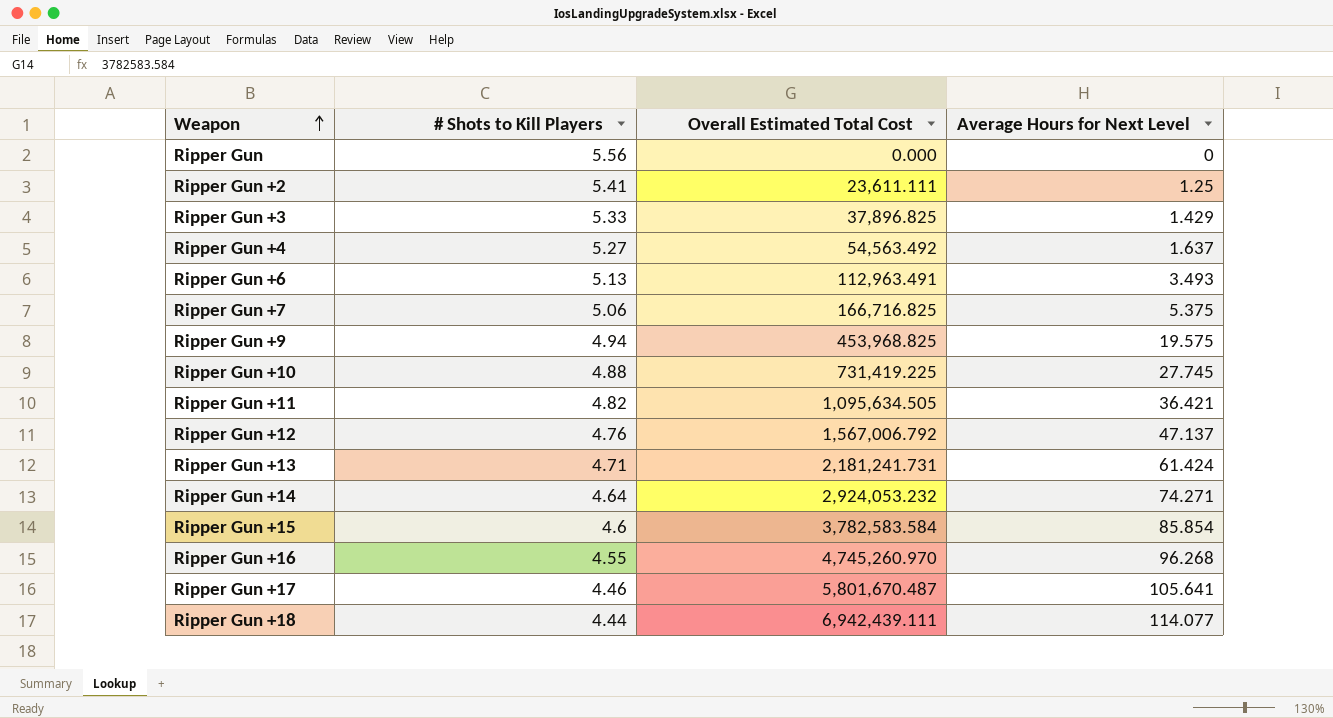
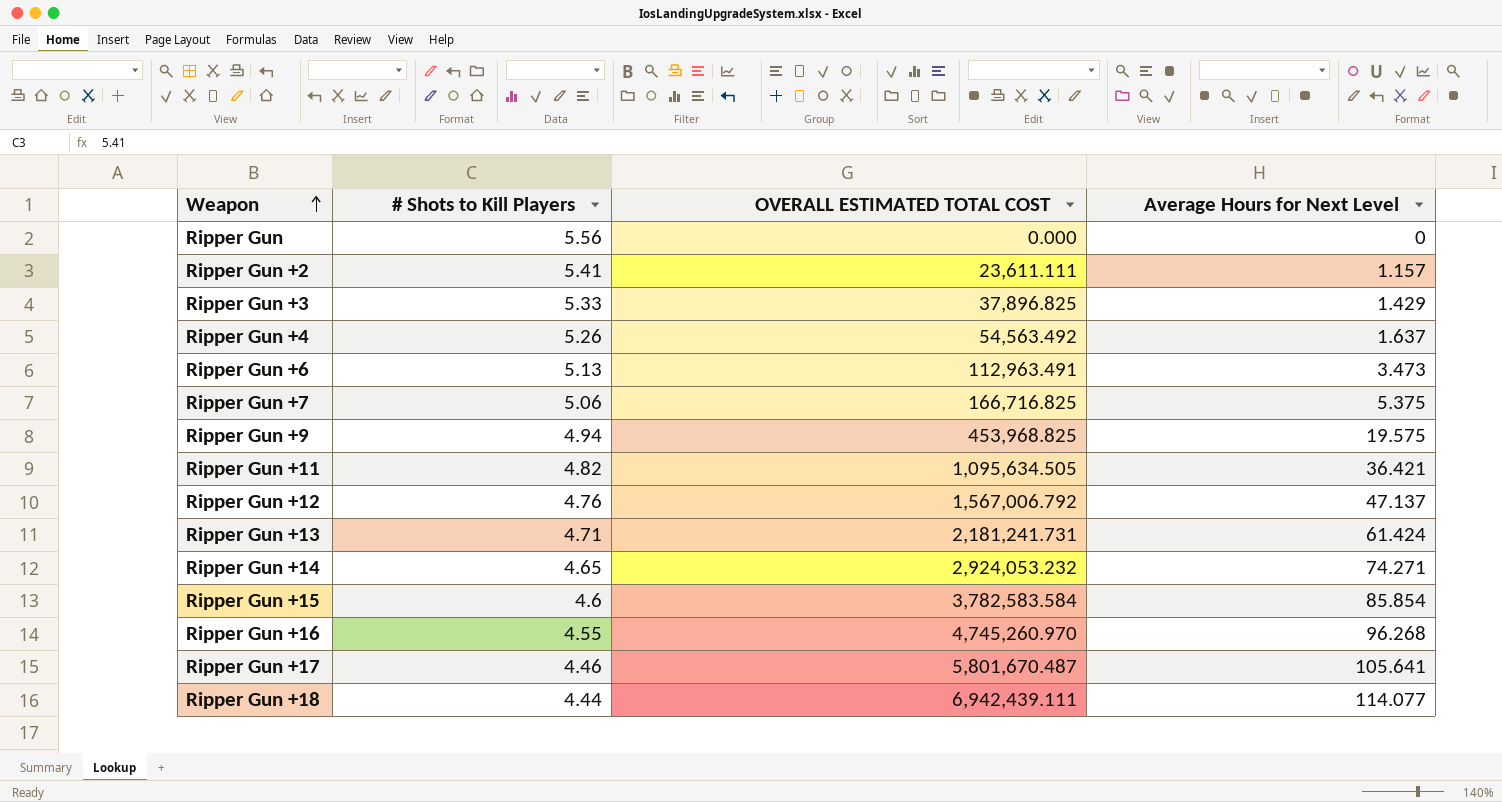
column name: Overall Estimated Total Cost -> OVERALL ESTIMATED TOTAL COST
row Ripper Gun +10: 4.88 | 731,419.225 | 27.745 -> none
Ripper Gun +2 | Average Hours for Next Level: 1.25 -> 1.157
Ripper Gun +4 | # Shots to Kill Players: 5.27 -> 5.26
Ripper Gun +6 | Average Hours for Next Level: 3.493 -> 3.473
Ripper Gun +14 | # Shots to Kill Players: 4.64 -> 4.65

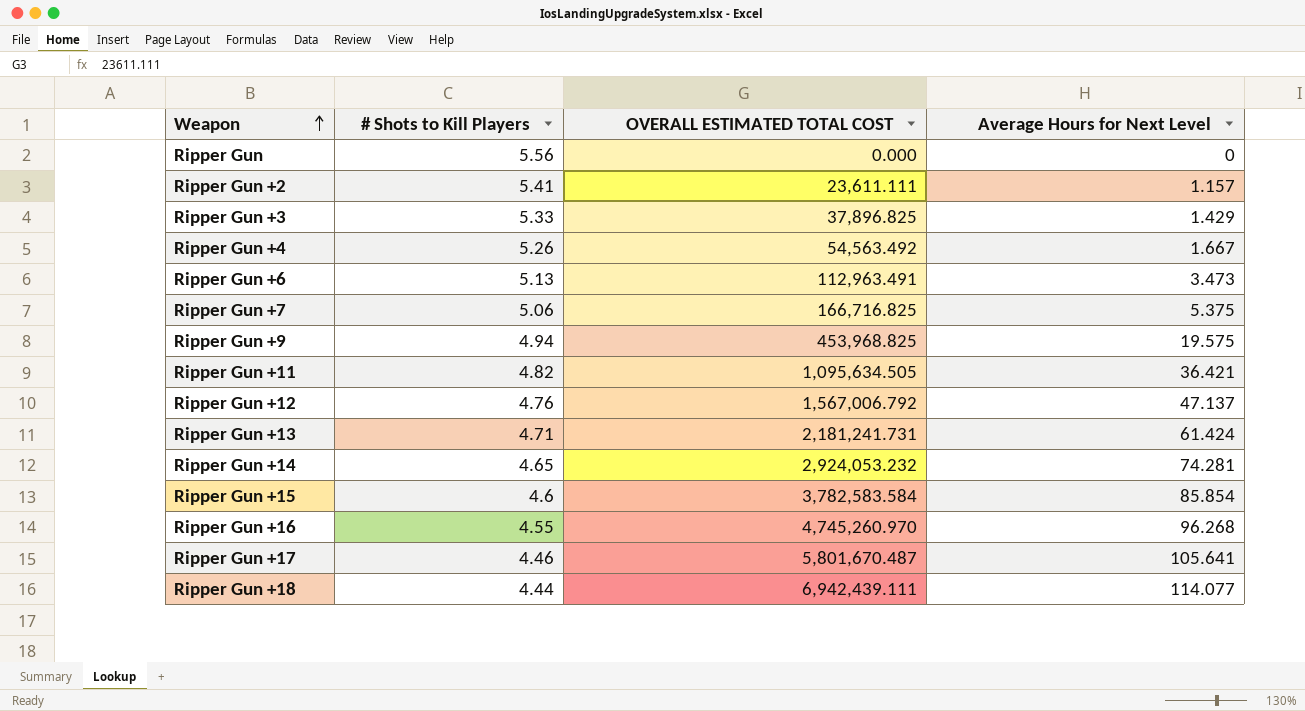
Ripper Gun +4 | Average Hours for Next Level: 1.637 -> 1.667
Ripper Gun +14 | Average Hours for Next Level: 74.271 -> 74.281

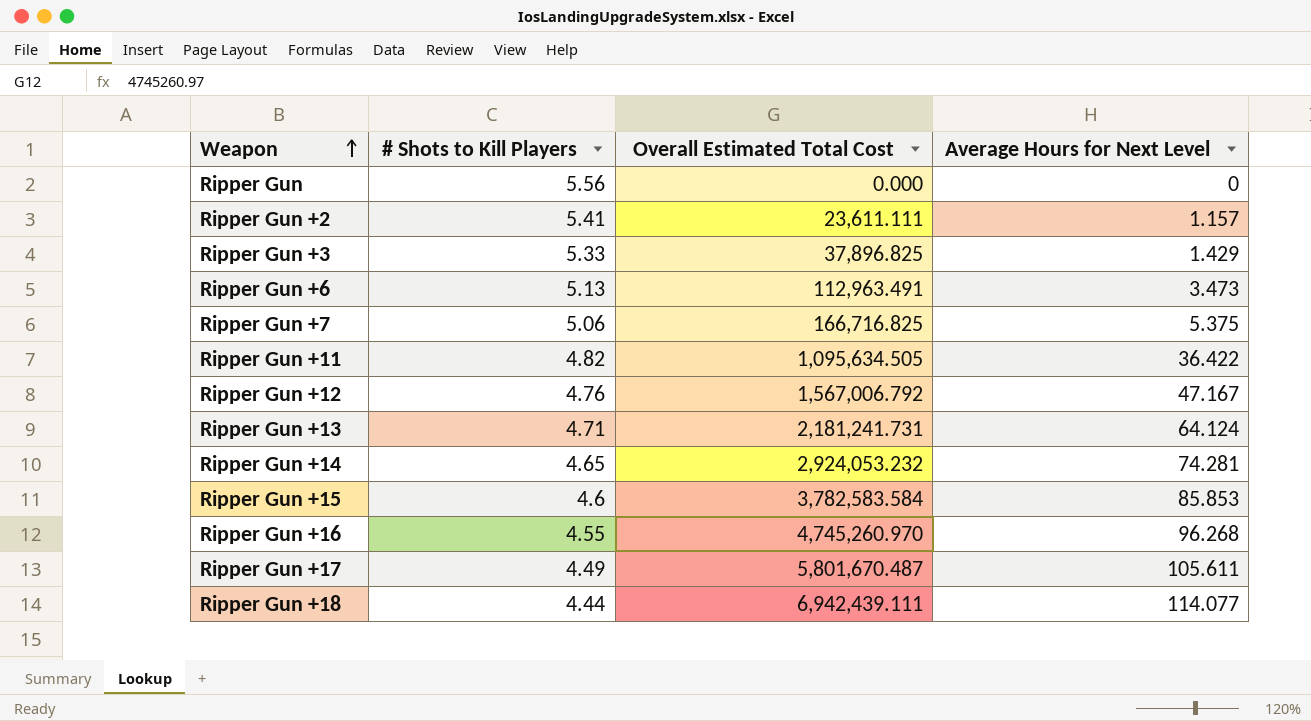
column name: OVERALL ESTIMATED TOTAL COST -> Overall Estimated Total Cost
row Ripper Gun +4: 5.26 | 54,563.492 | 1.667 -> none
row Ripper Gun +9: 4.94 | 453,968.825 | 19.575 -> none
Ripper Gun +11 | Average Hours for Next Level: 36.421 -> 36.422
Ripper Gun +12 | Average Hours for Next Level: 47.137 -> 47.167
Ripper Gun +13 | Average Hours for Next Level: 61.424 -> 64.124
Ripper Gun +15 | Average Hours for Next Level: 85.854 -> 85.853
Ripper Gun +17 | # Shots to Kill Players: 4.46 -> 4.49
Ripper Gun +17 | Average Hours for Next Level: 105.641 -> 105.611

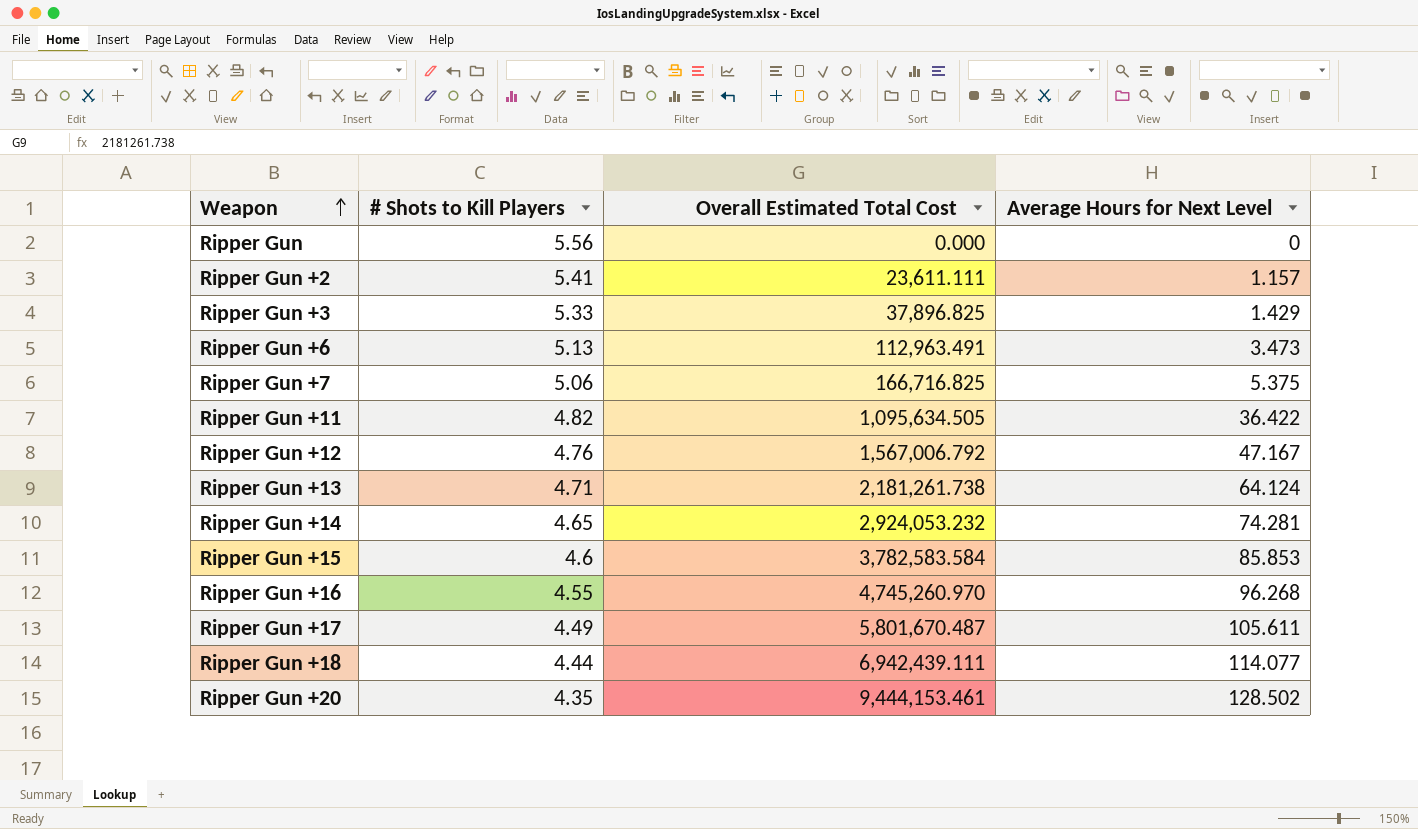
Ripper Gun +13 | Overall Estimated Total Cost: 2,181,241.731 -> 2,181,261.738
row Ripper Gun +20: none -> 4.35 | 9,444,153.461 | 128.502

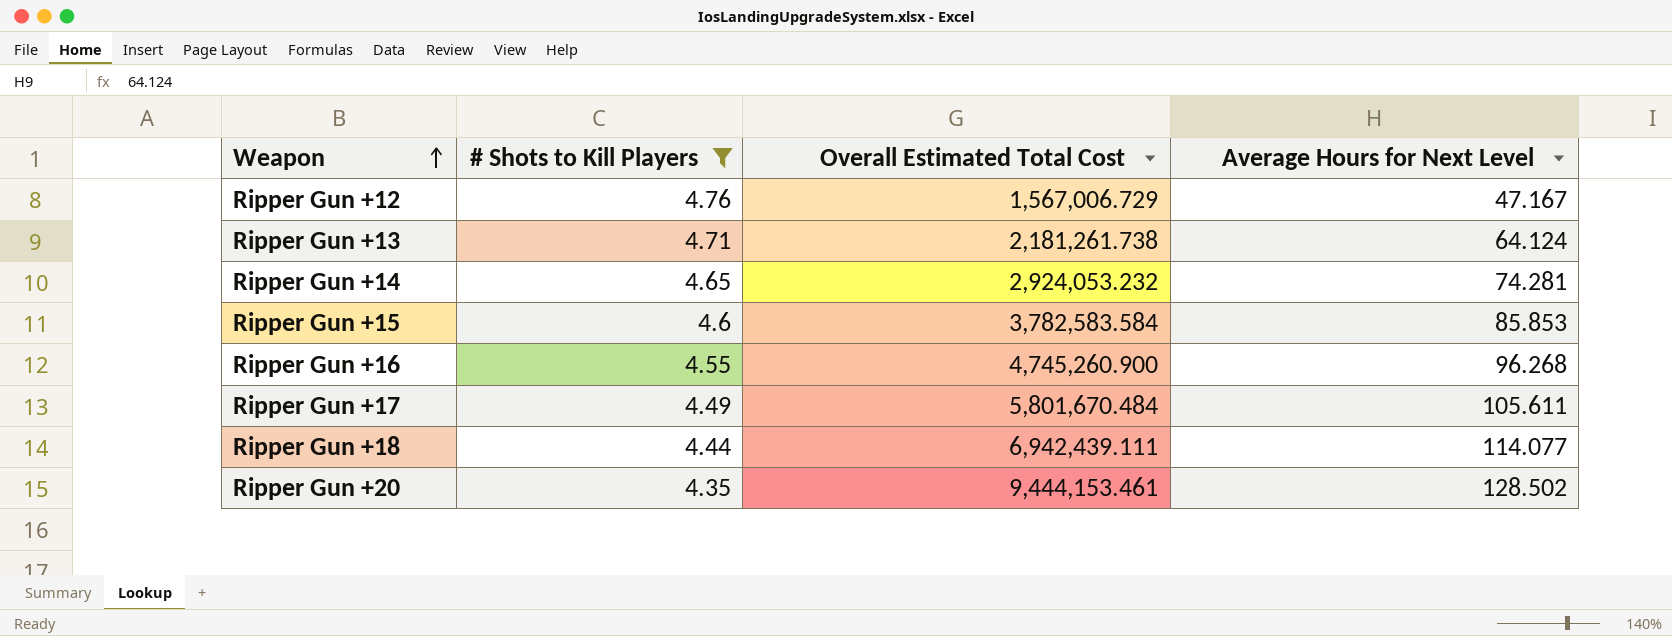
filter: none -> # Shots to Kill Players <= 4.76
Ripper Gun +12 | Overall Estimated Total Cost: 1,567,006.792 -> 1,567,006.729
Ripper Gun +16 | Overall Estimated Total Cost: 4,745,260.970 -> 4,745,260.900
Ripper Gun +17 | Overall Estimated Total Cost: 5,801,670.487 -> 5,801,670.484

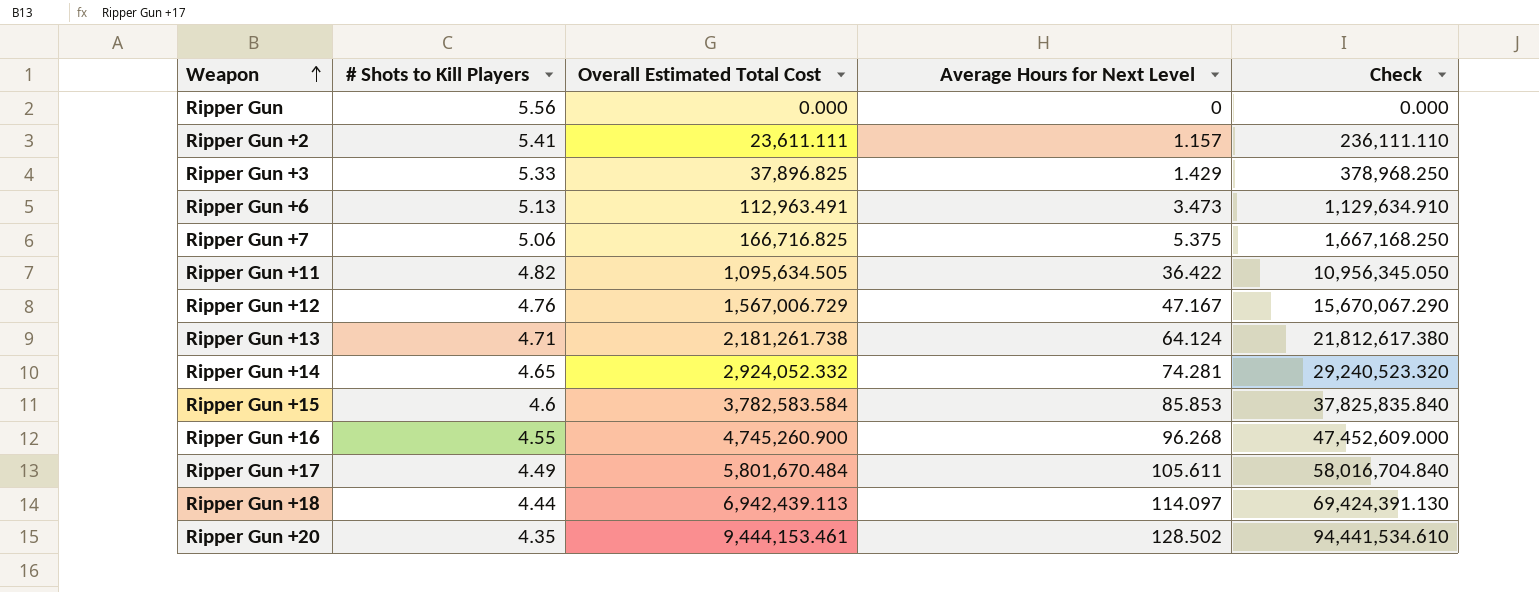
filter: # Shots to Kill Players <= 4.76 -> none
column Check | formula: none -> [Overall Estimated Total Cost] * 10
Ripper Gun +14 | Overall Estimated Total Cost: 2,924,053.232 -> 2,924,052.332
Ripper Gun +18 | Overall Estimated Total Cost: 6,942,439.111 -> 6,942,439.113
Ripper Gun +18 | Average Hours for Next Level: 114.077 -> 114.097

